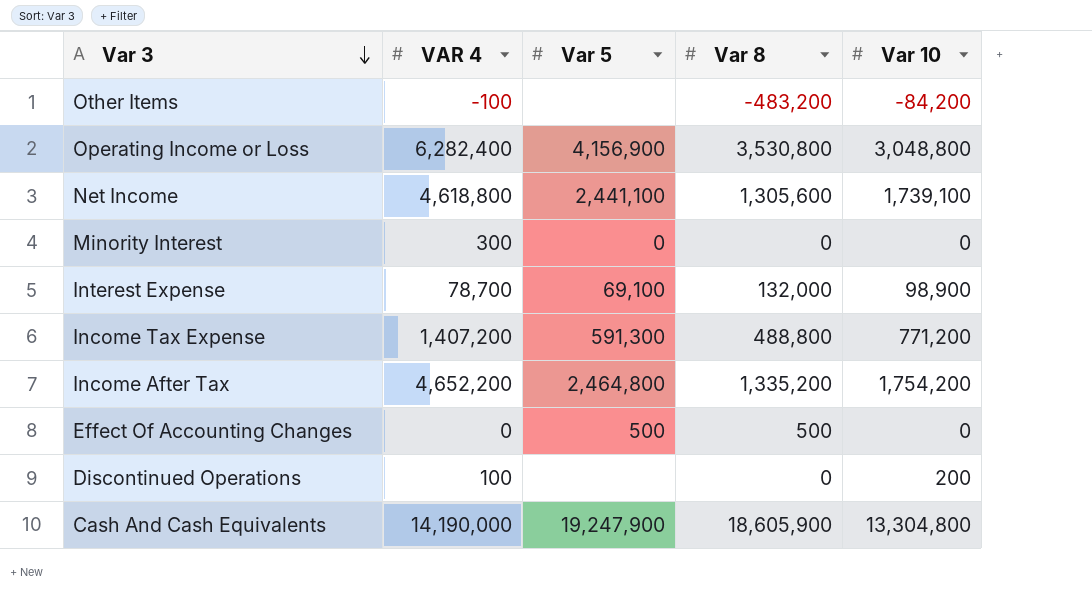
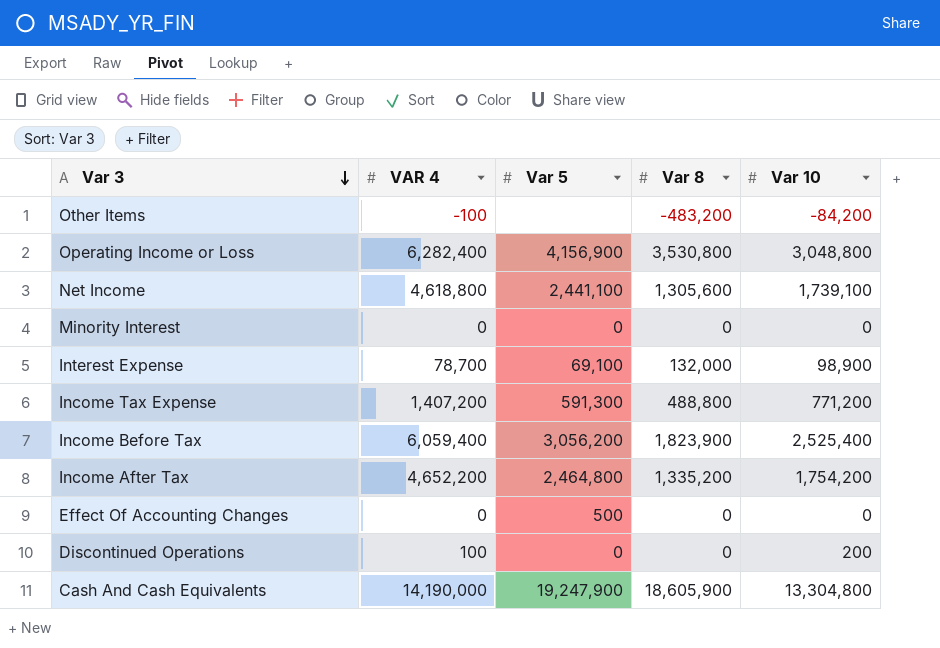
Minority Interest | VAR 4: 300 -> 0
row Income Before Tax: none -> 6,059,400 | 3,056,200 | 1,823,900 | 2,525,400
Effect Of Accounting Changes | Var 8: 500 -> 0
Discontinued Operations | Var 5: none -> 0

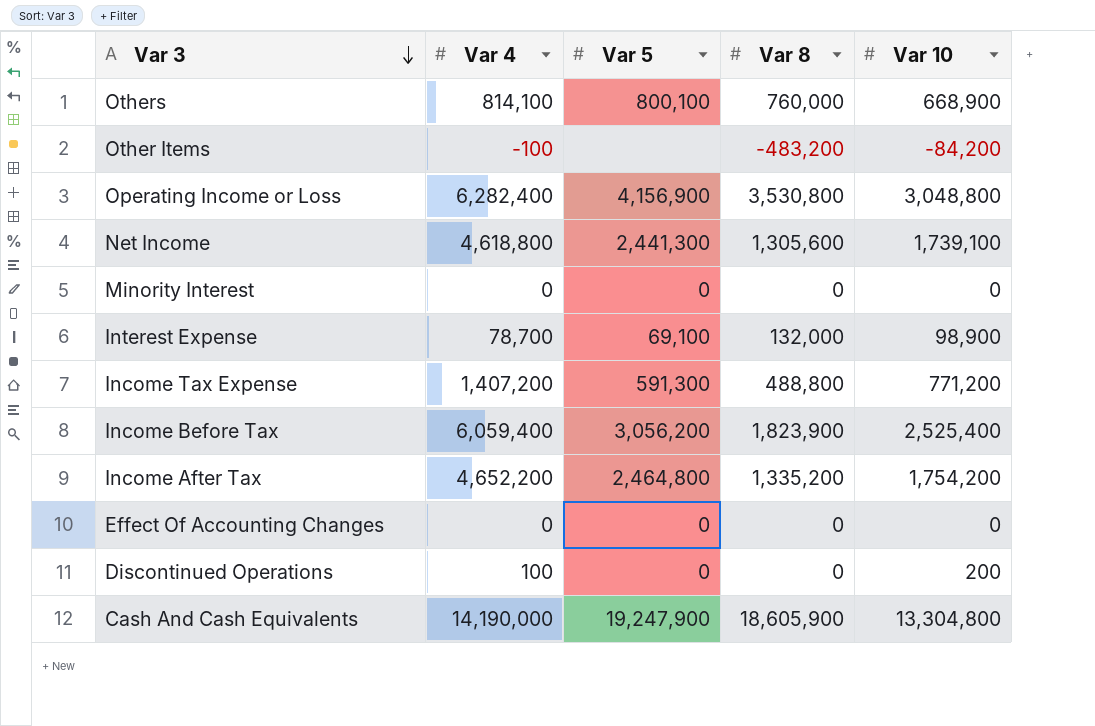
column name: VAR 4 -> Var 4
row Others: none -> 814,100 | 800,100 | 760,000 | 668,900
Net Income | Var 5: 2,441,100 -> 2,441,300
Effect Of Accounting Changes | Var 5: 500 -> 0

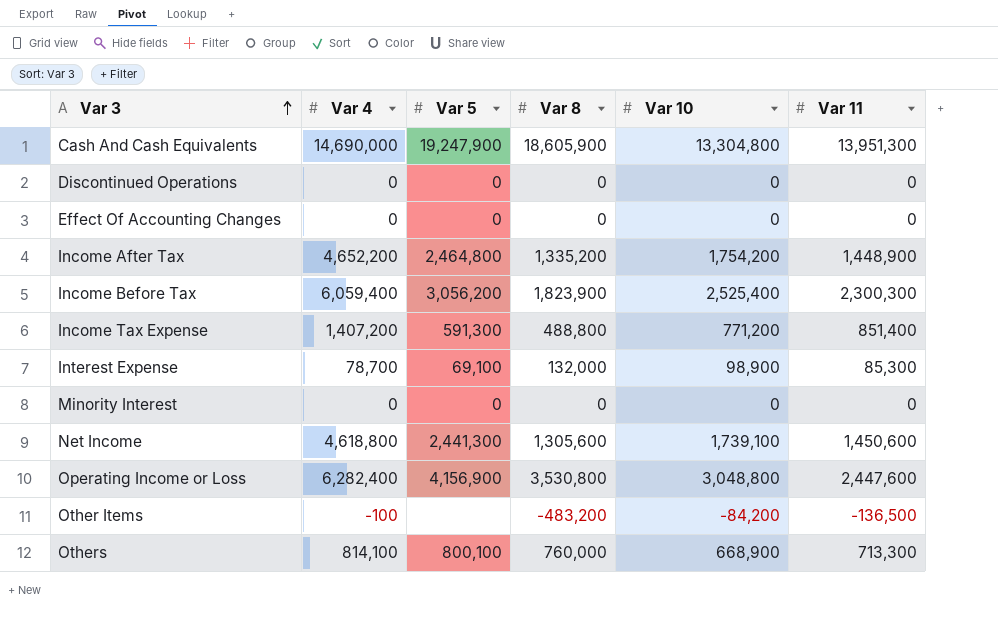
row order: Var 3 descending -> Var 3 ascending
column Var 11 | position: none -> 6
Cash And Cash Equivalents | Var 4: 14,190,000 -> 14,690,000
Discontinued Operations | Var 4: 100 -> 0
Discontinued Operations | Var 10: 200 -> 0

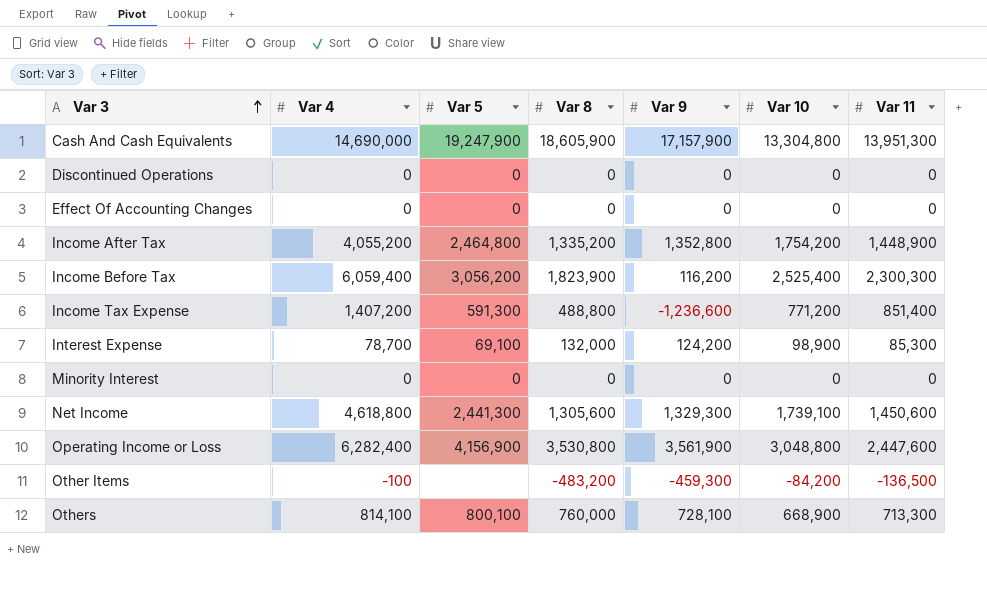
column Var 9 | position: none -> 5
Income After Tax | Var 4: 4,652,200 -> 4,055,200

